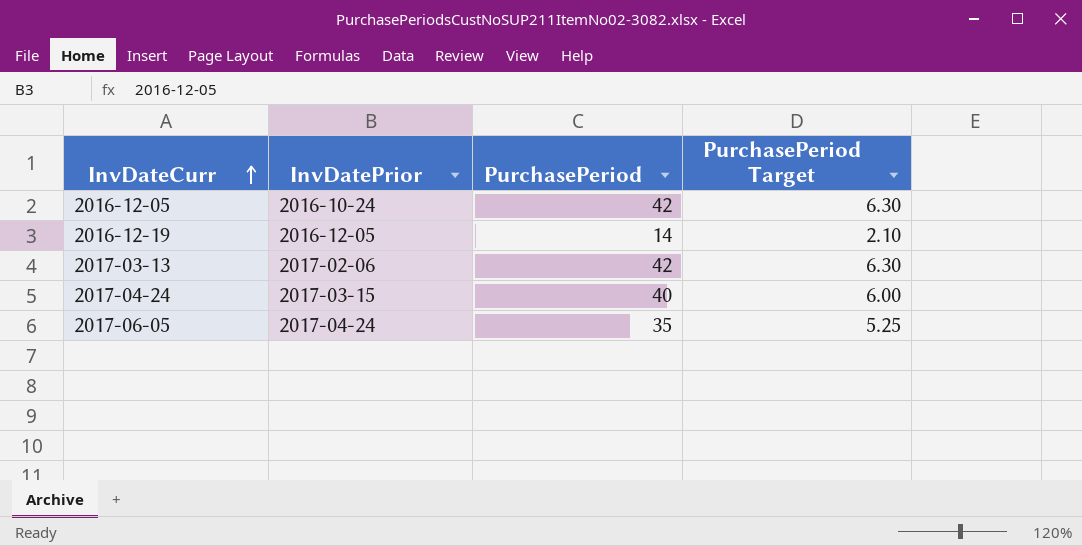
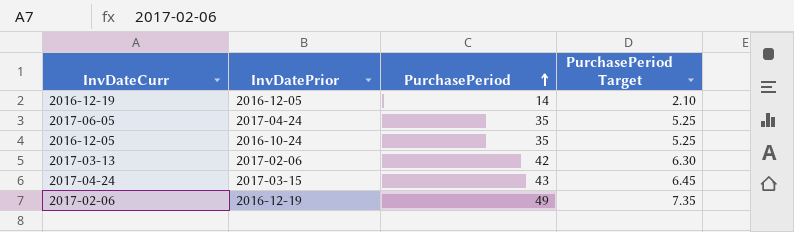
row order: InvDateCurr ascending -> PurchasePeriod ascending
2016-12-05 | PurchasePeriod: 42 -> 35
2016-12-05 | PurchasePeriod Target: 6.30 -> 5.25
2017-04-24 | PurchasePeriod: 40 -> 43
2017-04-24 | PurchasePeriod Target: 6.00 -> 6.45
row 2017-02-06: none -> 2016-12-19 | 49 | 7.35

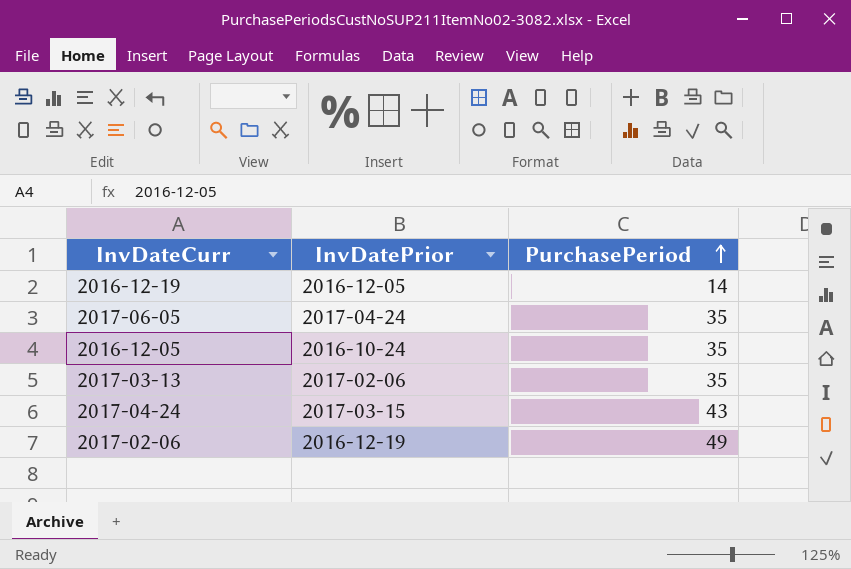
column PurchasePeriod Target | formula: [PurchasePeriod] * 0.15 -> none
2017-03-13 | PurchasePeriod: 42 -> 35

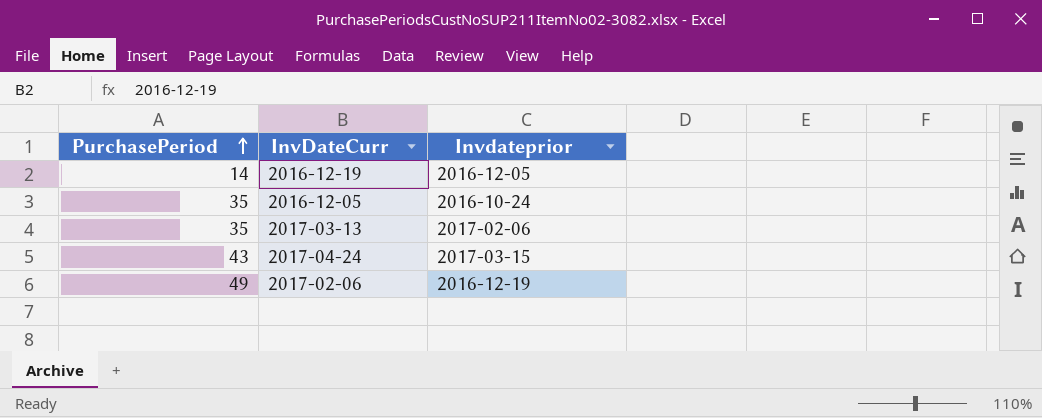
column PurchasePeriod | position: 3 -> 1
column name: InvDatePrior -> Invdateprior
row 2017-06-05: 2017-04-24 | 35 -> none

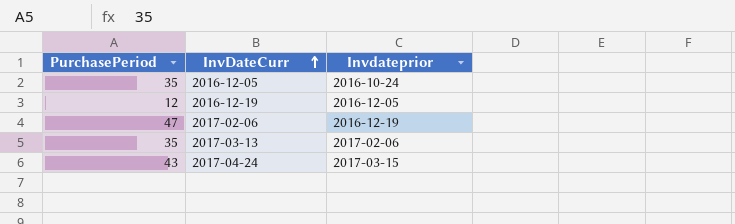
row order: PurchasePeriod ascending -> InvDateCurr ascending
2016-12-19 | PurchasePeriod: 14 -> 12
2017-02-06 | PurchasePeriod: 49 -> 47

